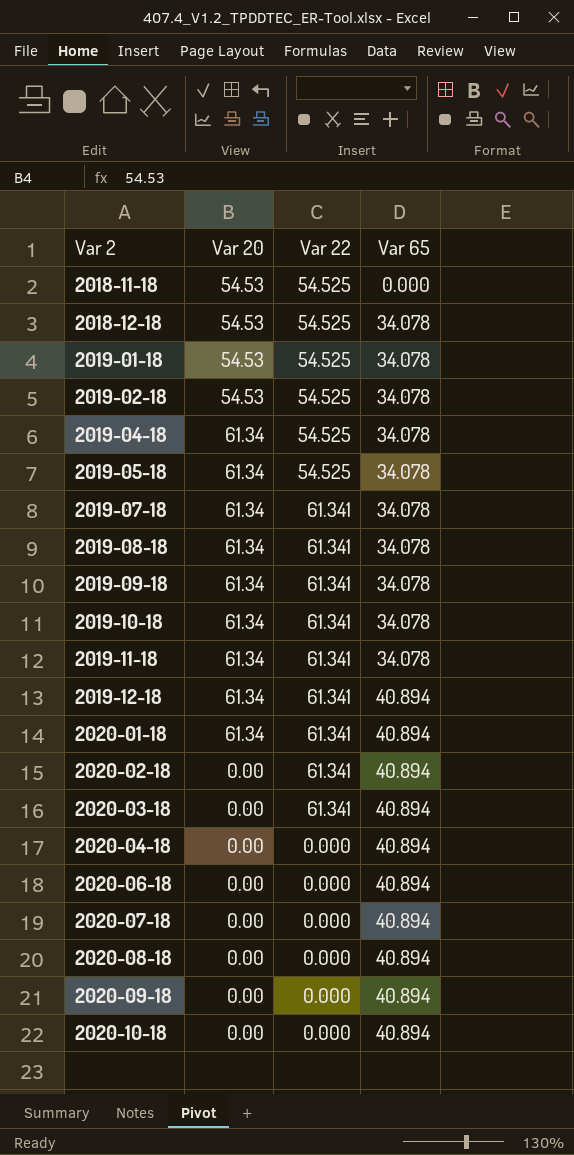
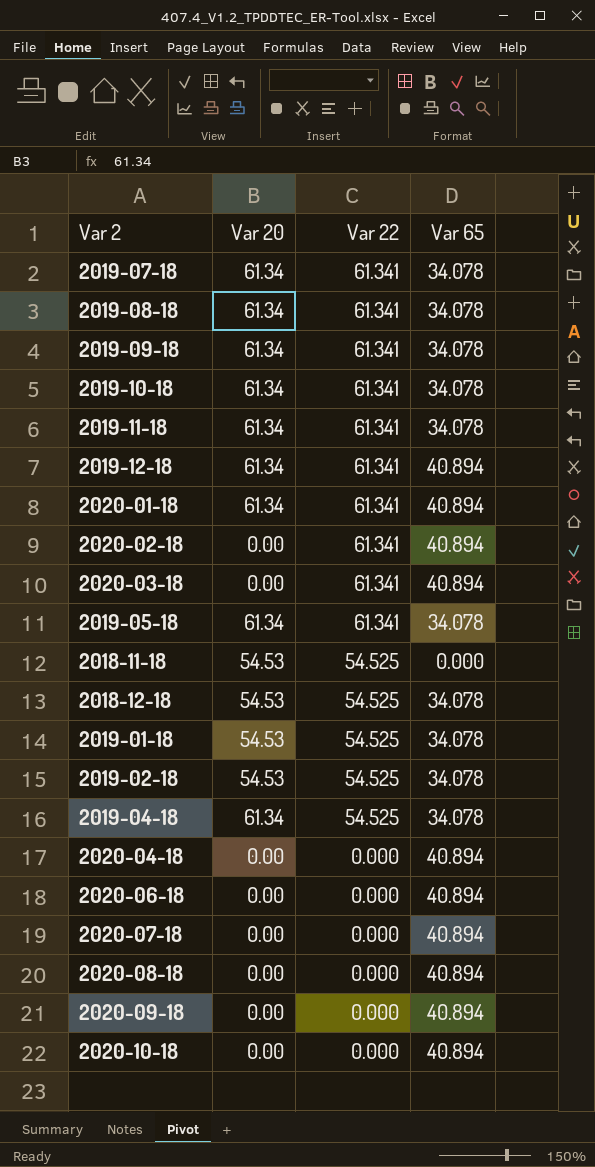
row order: Var 2 ascending -> Var 22 descending
2019-05-18 | Var 22: 54.525 -> 61.341

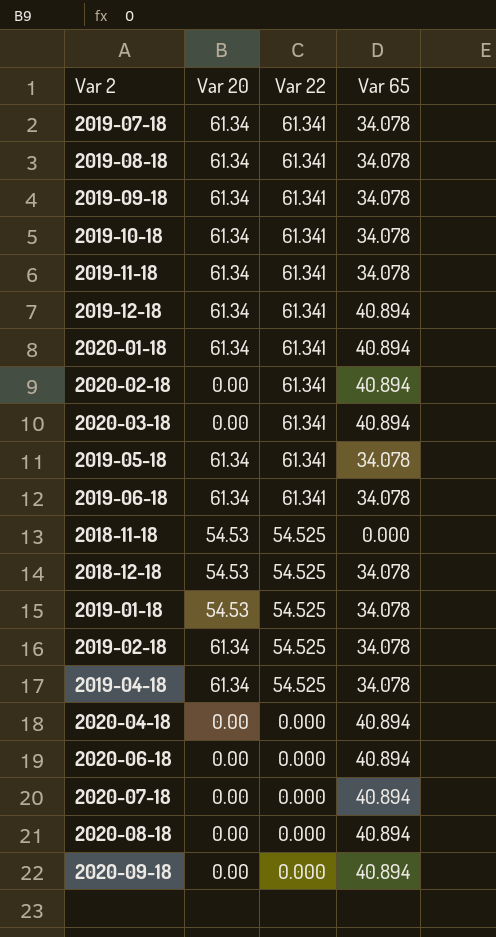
row 2020-10-18: 0.00 | 0.000 | 40.894 -> none
row 2019-06-18: none -> 61.34 | 61.341 | 34.078
2019-02-18 | Var 20: 54.53 -> 61.34

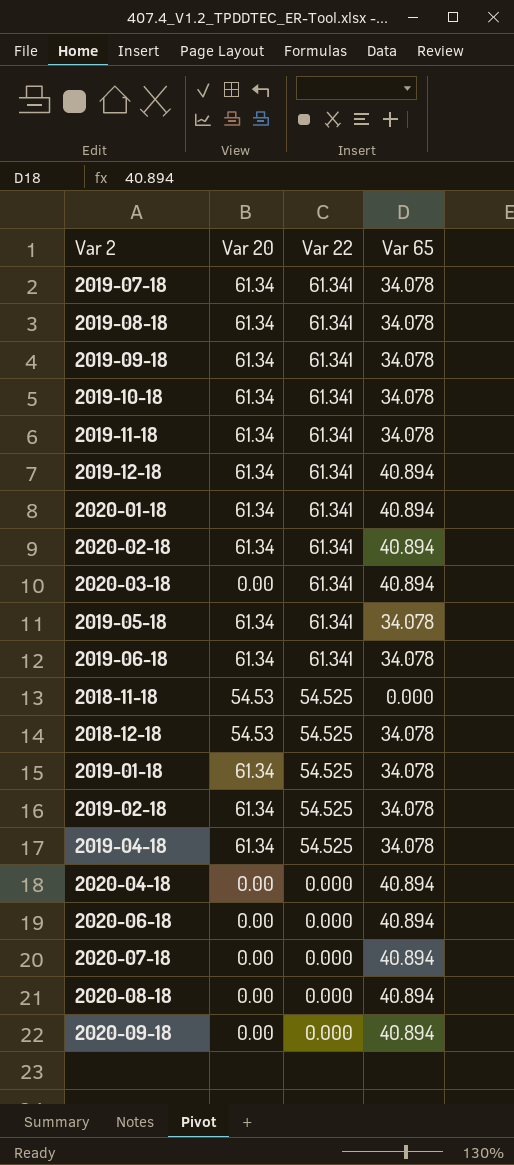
2020-02-18 | Var 20: 0.00 -> 61.34
2019-01-18 | Var 20: 54.53 -> 61.34

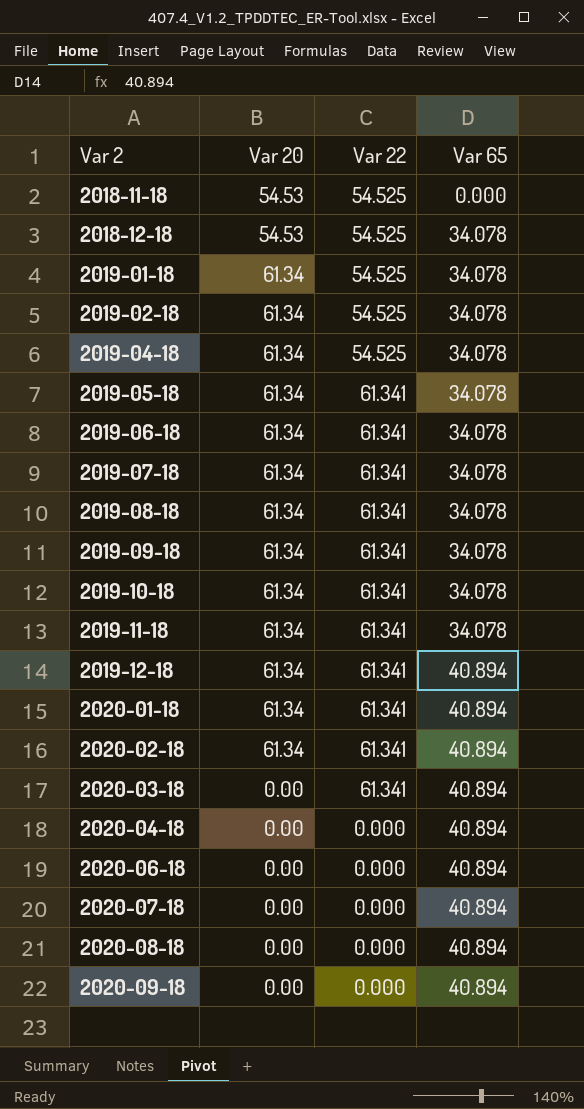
row order: Var 22 descending -> Var 2 ascending

